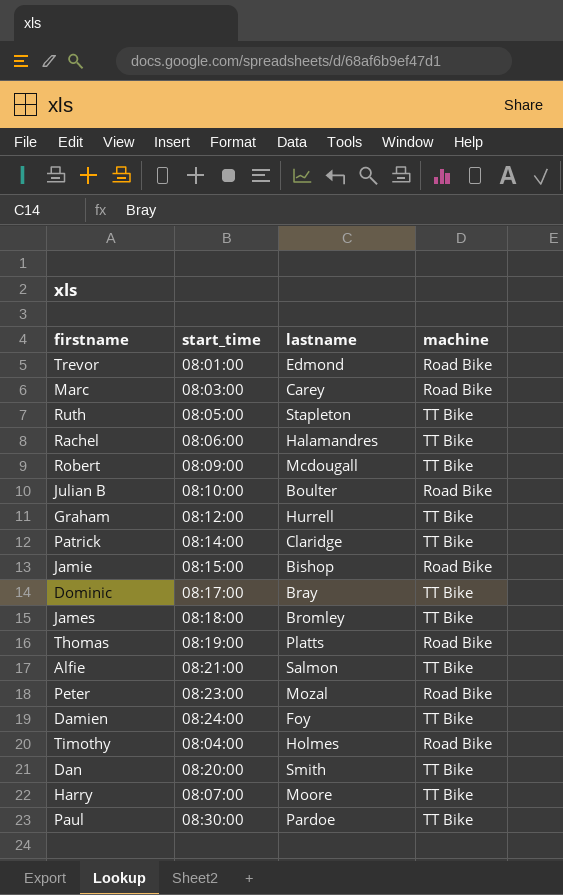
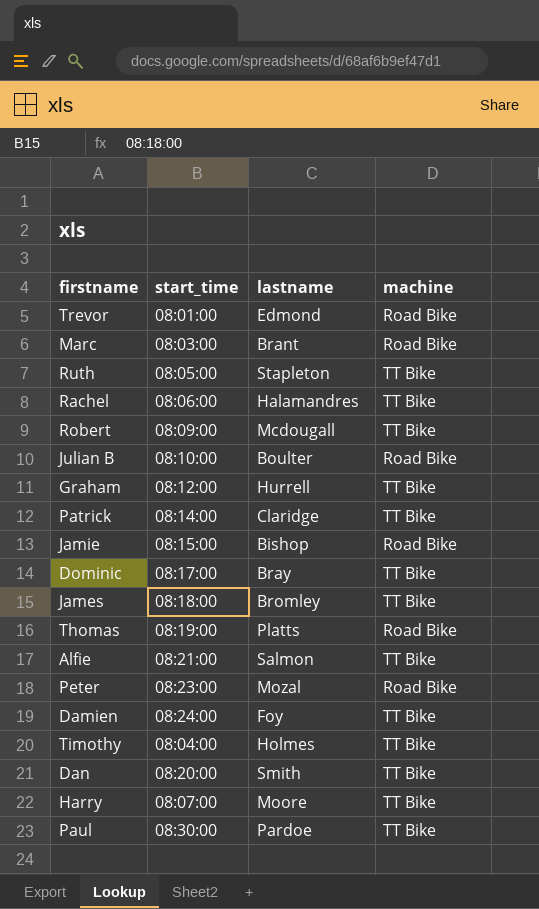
Marc | lastname: Carey -> Brant
Timothy | machine: Road Bike -> TT Bike

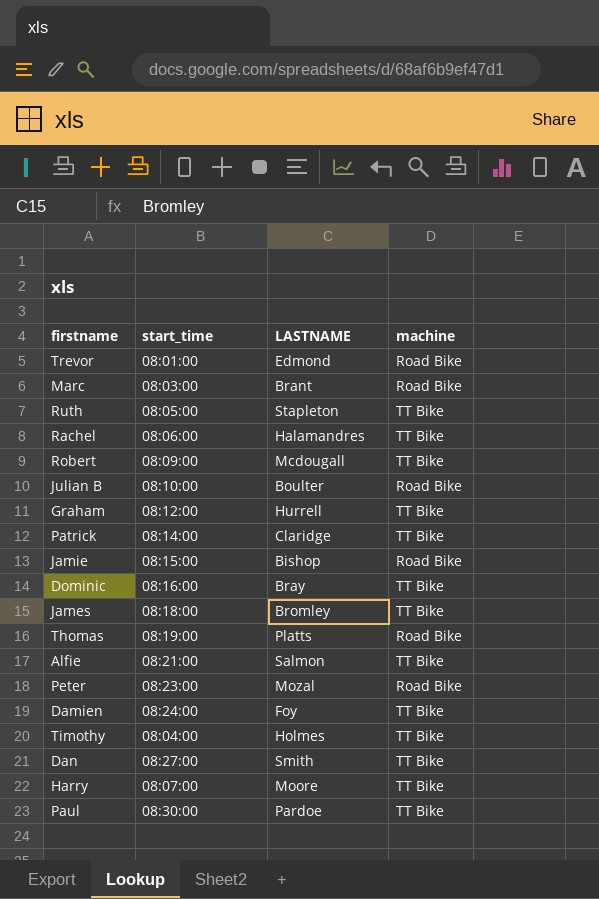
column name: lastname -> LASTNAME
Dominic | start_time: 08:17:00 -> 08:16:00
Dan | start_time: 08:20:00 -> 08:27:00

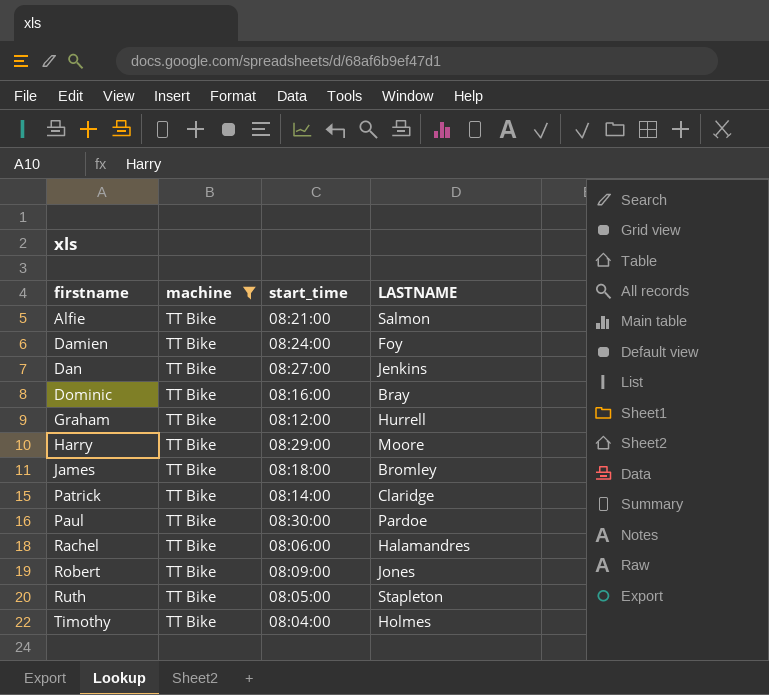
filter: none -> machine = TT Bike
row order: none -> firstname ascending
column machine | position: 4 -> 2
Dan | LASTNAME: Smith -> Jenkins
Harry | start_time: 08:07:00 -> 08:29:00
Robert | LASTNAME: Mcdougall -> Jones

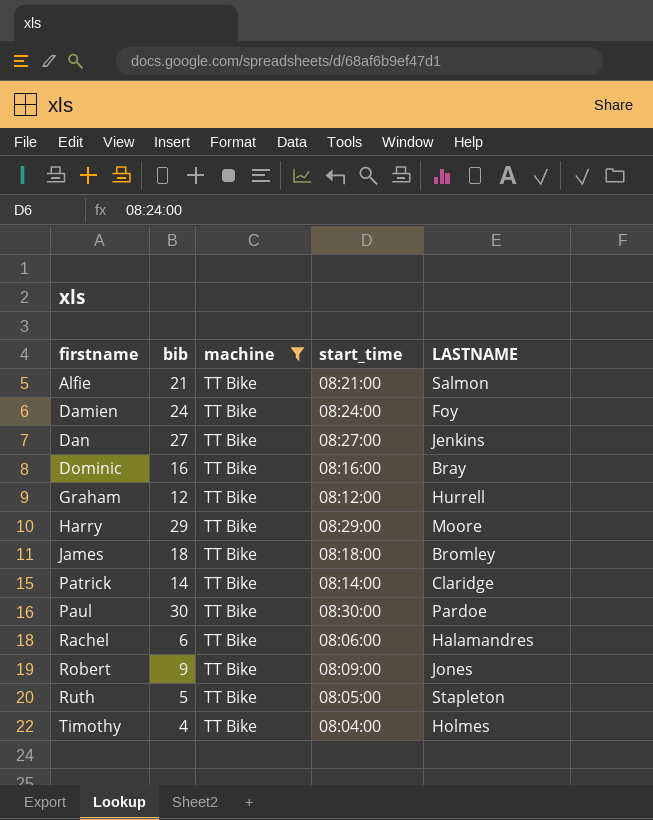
column bib | position: none -> 2

